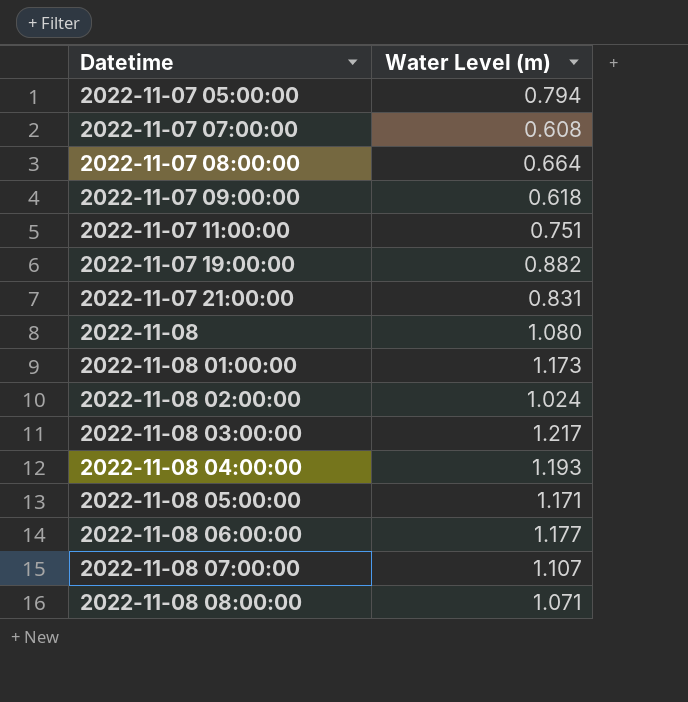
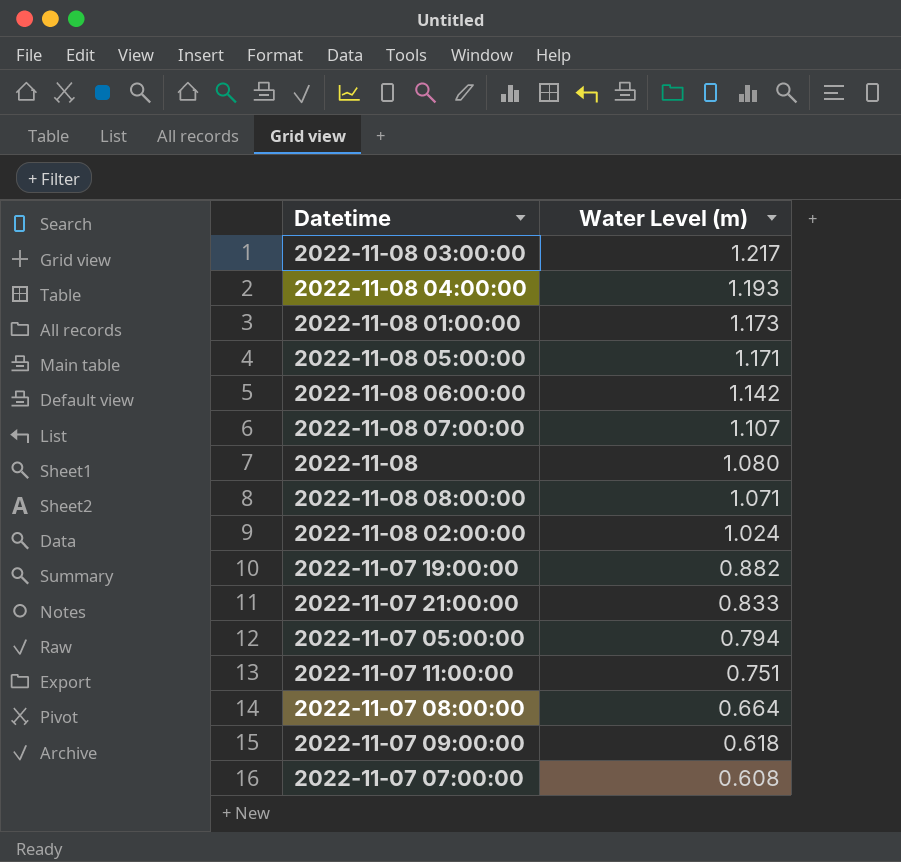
row order: Datetime ascending -> Water Level (m) descending
2022-11-08 06:00:00 | Water Level (m): 1.177 -> 1.142
2022-11-07 21:00:00 | Water Level (m): 0.831 -> 0.833

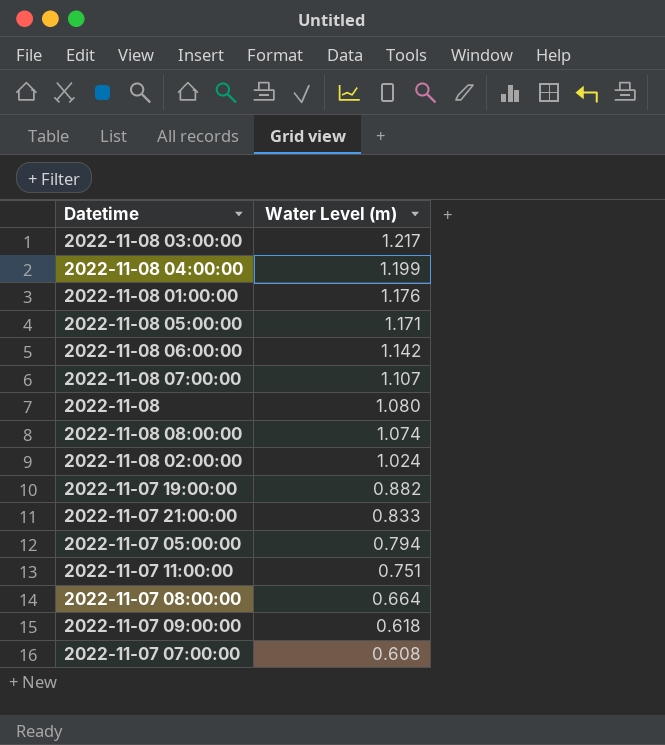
2022-11-08 04:00:00 | Water Level (m): 1.193 -> 1.199
2022-11-08 01:00:00 | Water Level (m): 1.173 -> 1.176
2022-11-08 08:00:00 | Water Level (m): 1.071 -> 1.074

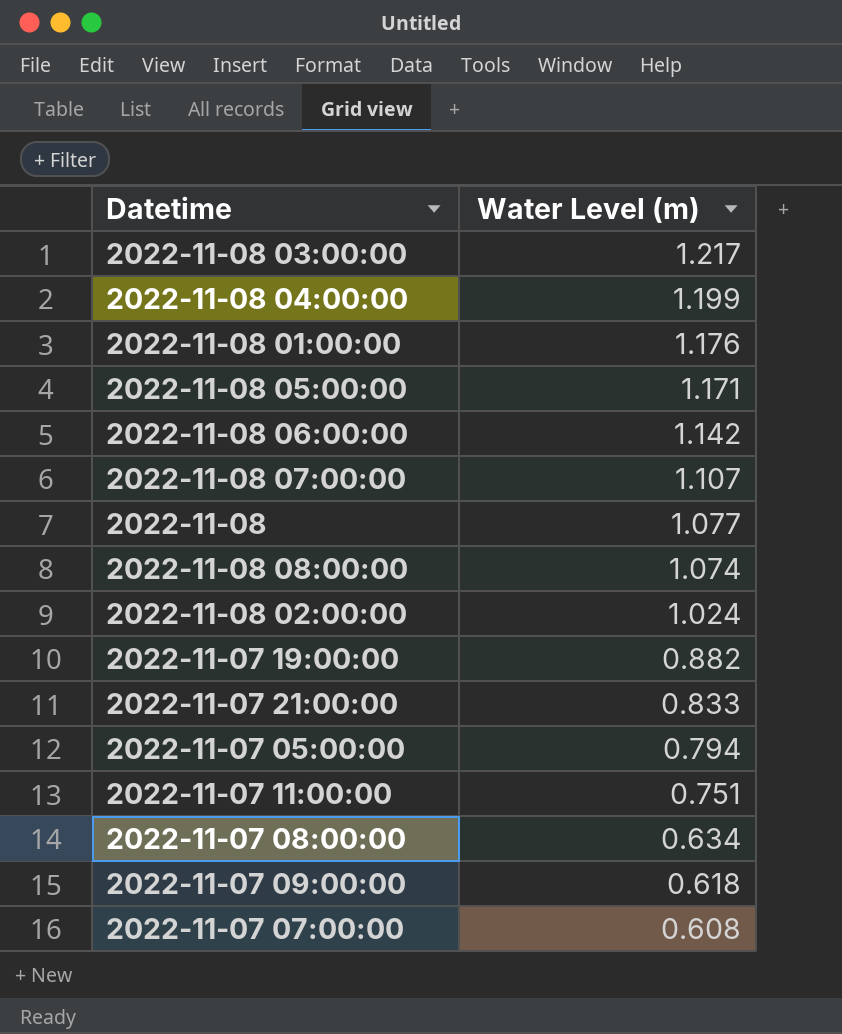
2022-11-08 | Water Level (m): 1.080 -> 1.077
2022-11-07 08:00:00 | Water Level (m): 0.664 -> 0.634

